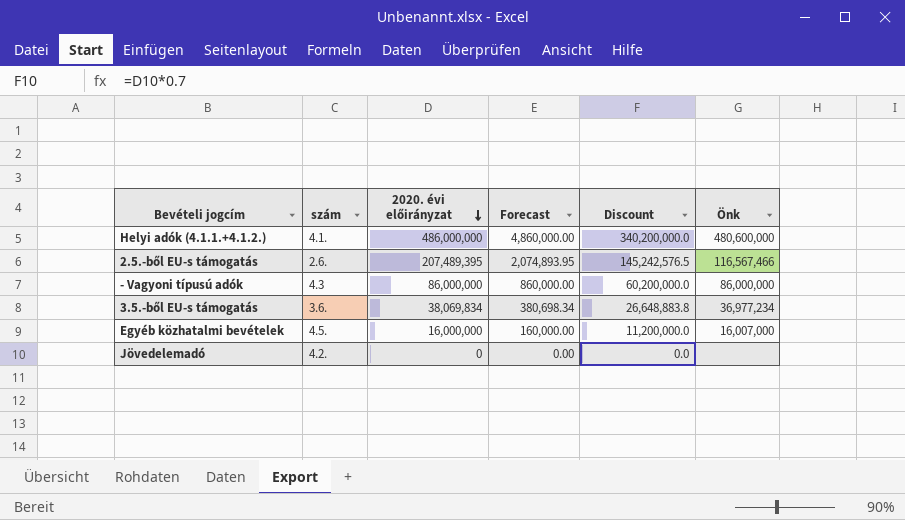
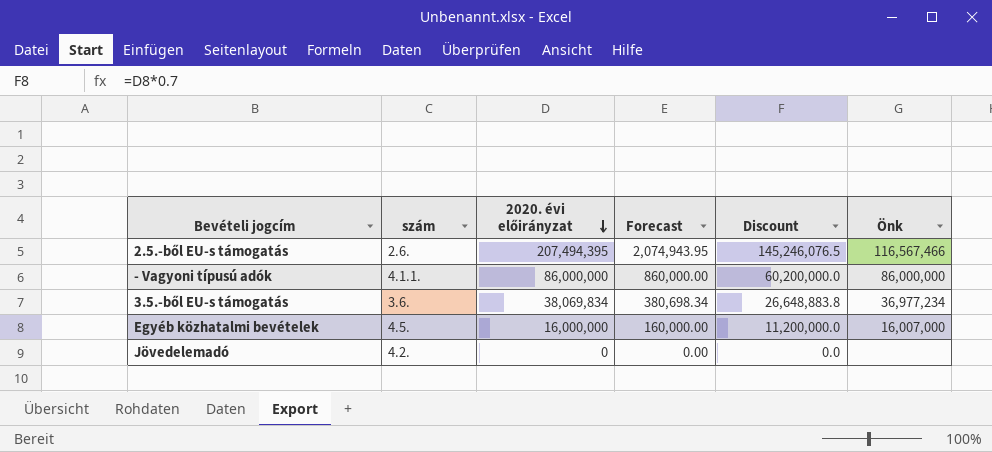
row Helyi adók (4.1.1.+4.1.2.): 4.1. | 486,000,000 | 4,860,000.00 | 340,200,000.0 | 480,600,000 -> none
2.5.-ből EU-s támogatás | 2020. évi előirányzat: 207,489,395 -> 207,494,395
2.5.-ből EU-s támogatás | Forecast: 2,074,893.95 -> 2,074,943.95
2.5.-ből EU-s támogatás | Discount: 145,242,576.5 -> 145,246,076.5
- Vagyoni típusú adók | szám: 4.3 -> 4.1.1.

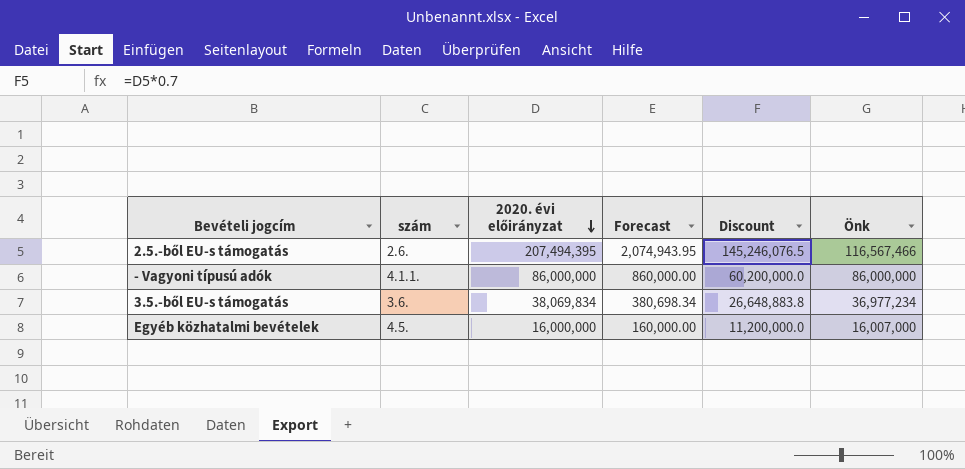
row Jövedelemadó: 4.2. | 0 | 0.00 | 0.0 | none -> none

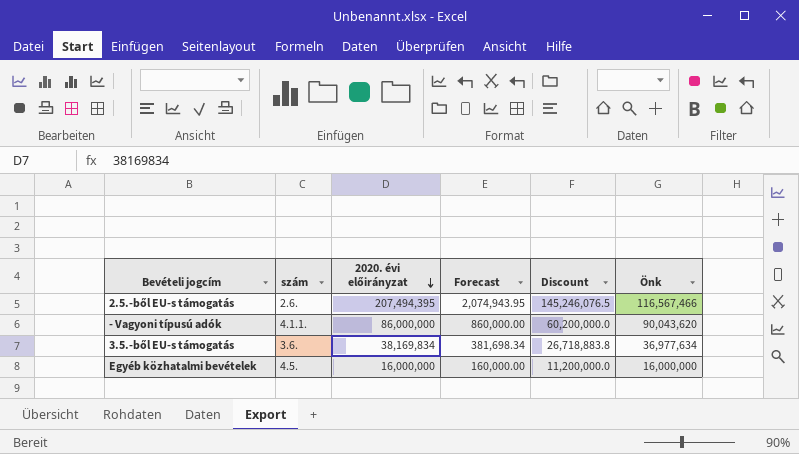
- Vagyoni típusú adók | Önk: 86,000,000 -> 90,043,620
3.5.-ből EU-s támogatás | 2020. évi előirányzat: 38,069,834 -> 38,169,834
3.5.-ből EU-s támogatás | Forecast: 380,698.34 -> 381,698.34
3.5.-ből EU-s támogatás | Discount: 26,648,883.8 -> 26,718,883.8
3.5.-ből EU-s támogatás | Önk: 36,977,234 -> 36,977,634
Egyéb közhatalmi bevételek | Önk: 16,007,000 -> 16,000,000

